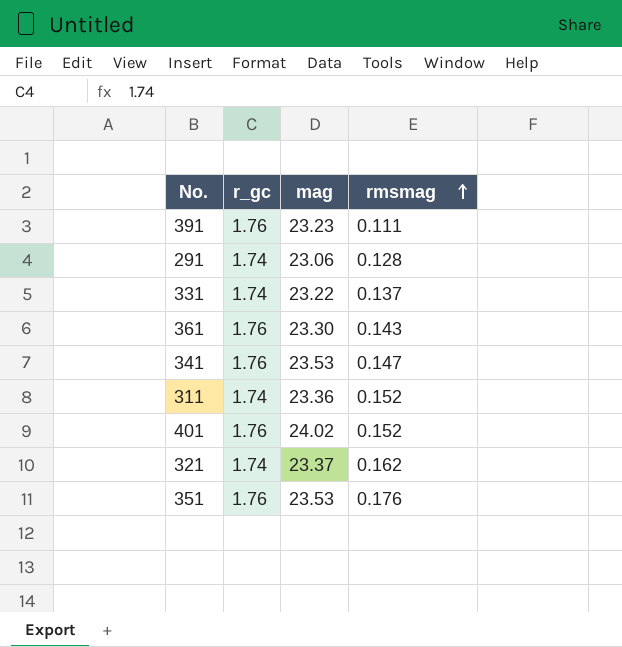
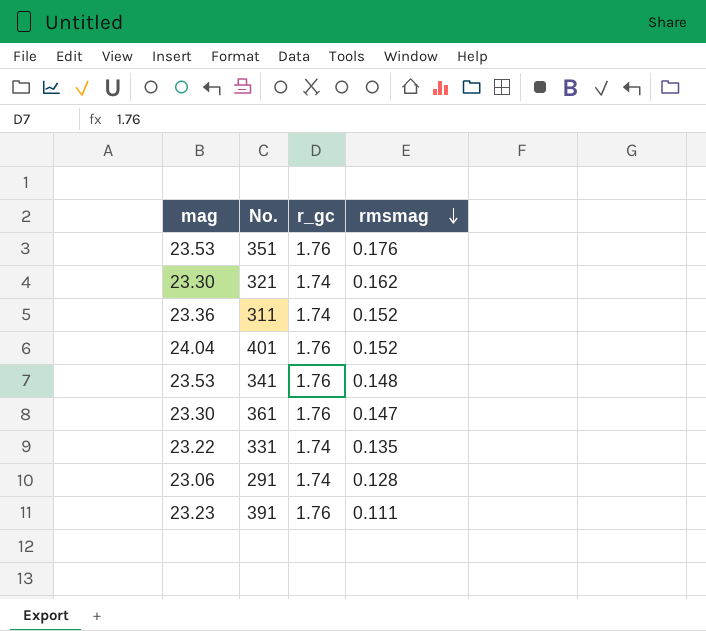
row order: rmsmag ascending -> rmsmag descending
column mag | position: 3 -> 1
321 | mag: 23.37 -> 23.30
401 | mag: 24.02 -> 24.04
341 | rmsmag: 0.147 -> 0.148
361 | rmsmag: 0.143 -> 0.147
331 | rmsmag: 0.137 -> 0.135

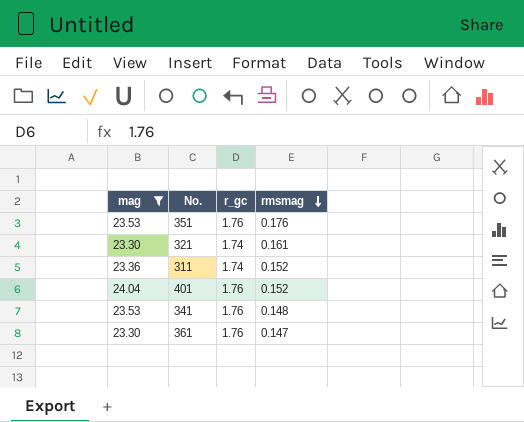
filter: none -> mag >= 23.30
321 | rmsmag: 0.162 -> 0.161

